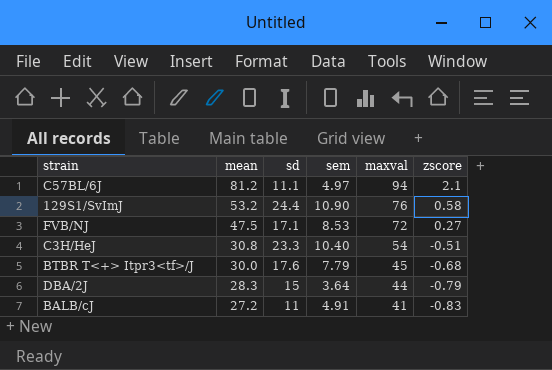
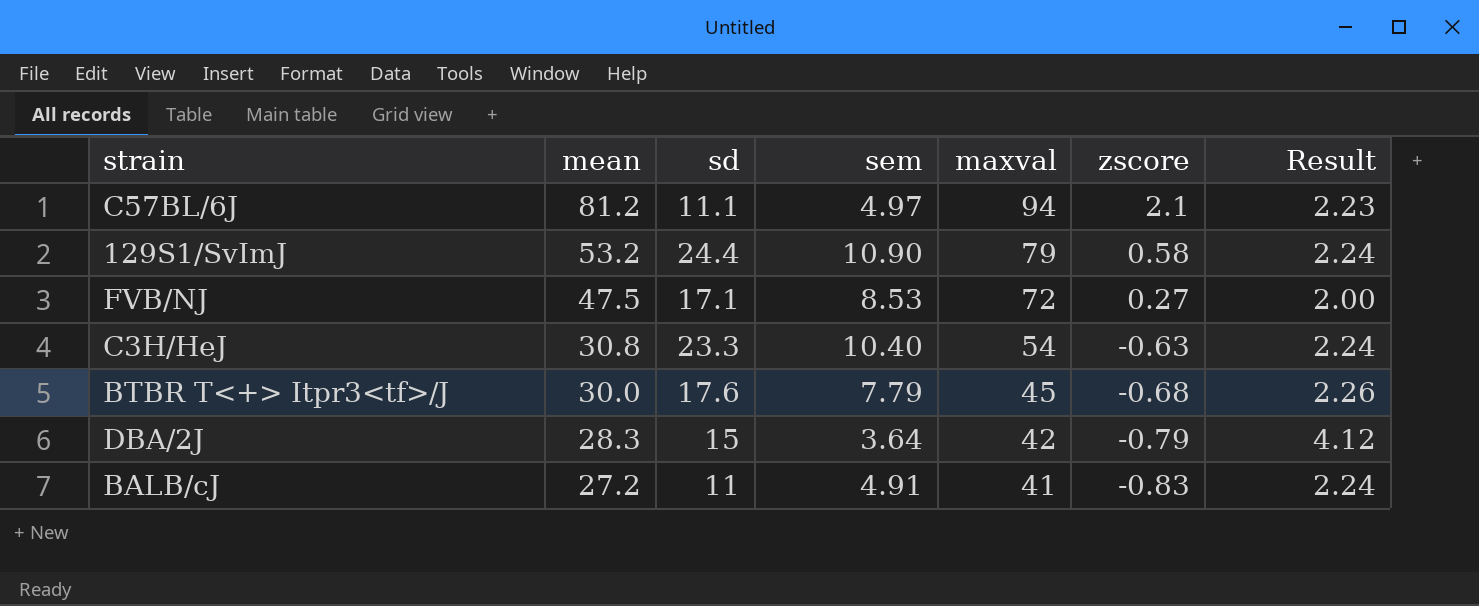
column Result | formula: none -> [sd] / [sem]
129S1/SvImJ | maxval: 76 -> 79
C3H/HeJ | zscore: -0.51 -> -0.63
DBA/2J | maxval: 44 -> 42

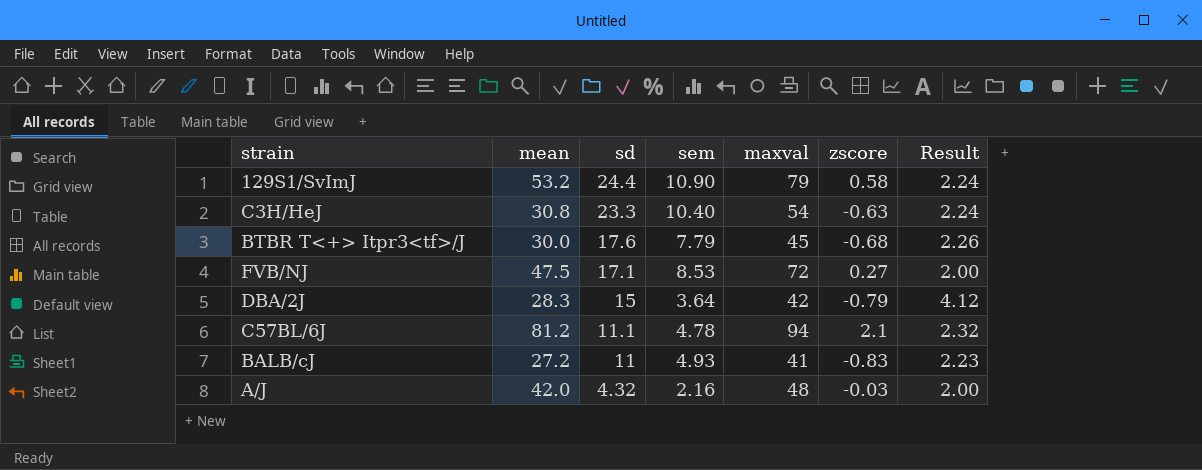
row order: mean descending -> sd descending
C57BL/6J | sem: 4.97 -> 4.78
C57BL/6J | Result: 2.23 -> 2.32
BALB/cJ | sem: 4.91 -> 4.93
BALB/cJ | Result: 2.24 -> 2.23
row A/J: none -> 42.0 | 4.32 | 2.16 | 48 | -0.03 | 2.00

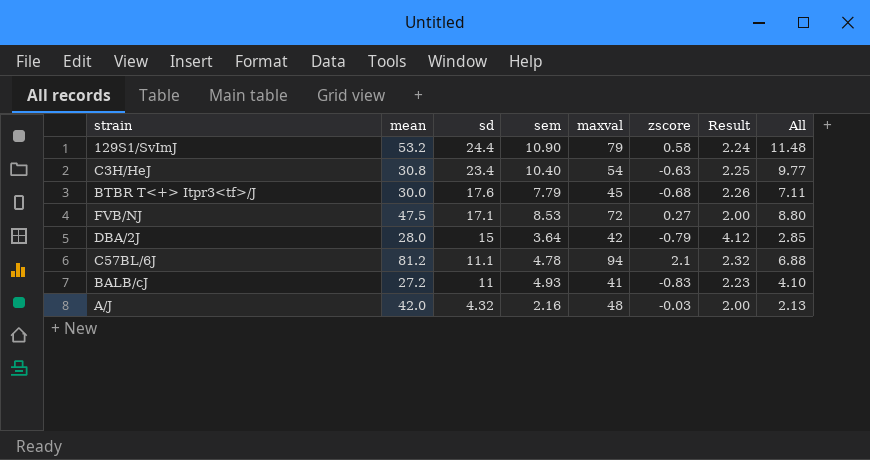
column All | formula: none -> [sem] + [zscore]
C3H/HeJ | sd: 23.3 -> 23.4
C3H/HeJ | Result: 2.24 -> 2.25
DBA/2J | mean: 28.3 -> 28.0

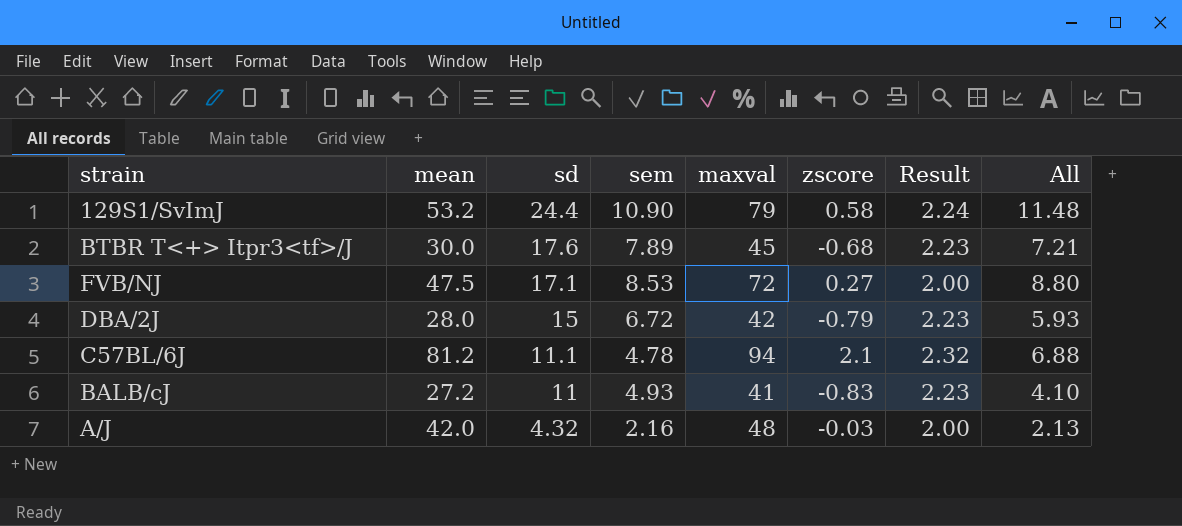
row C3H/HeJ: 30.8 | 23.4 | 10.40 | 54 | -0.63 | 2.25 | 9.77 -> none
BTBR T<+> Itpr3<tf>/J | sem: 7.79 -> 7.89
BTBR T<+> Itpr3<tf>/J | Result: 2.26 -> 2.23
BTBR T<+> Itpr3<tf>/J | All: 7.11 -> 7.21
DBA/2J | sem: 3.64 -> 6.72
DBA/2J | Result: 4.12 -> 2.23
DBA/2J | All: 2.85 -> 5.93

